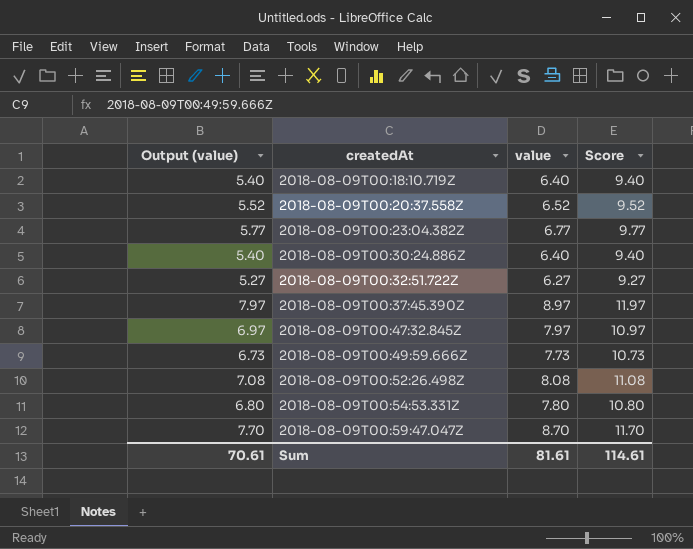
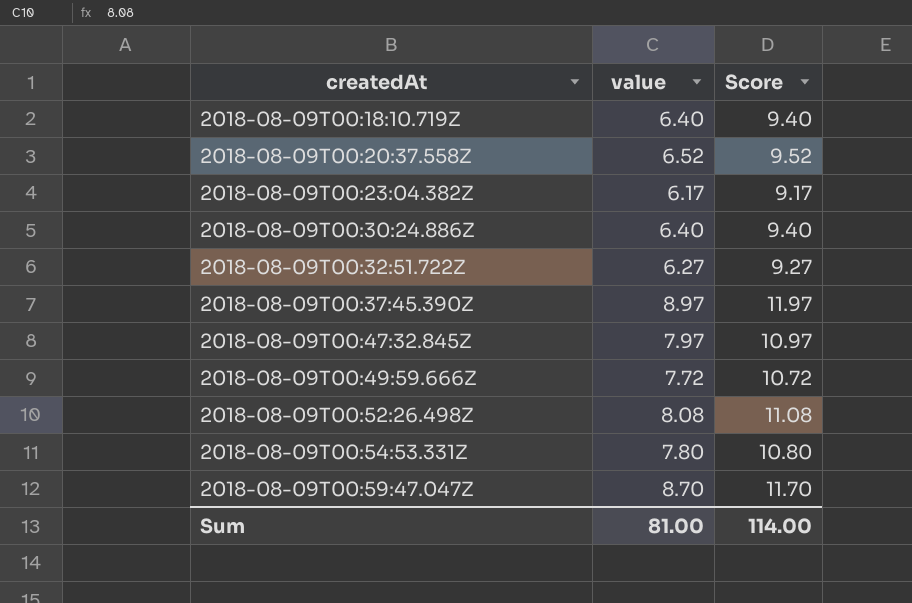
column Output (value) | formula: [value] - 1 -> none
2018-08-09T00:23:04.382Z | value: 6.77 -> 6.17
2018-08-09T00:23:04.382Z | Score: 9.77 -> 9.17
2018-08-09T00:49:59.666Z | value: 7.73 -> 7.72
2018-08-09T00:49:59.666Z | Score: 10.73 -> 10.72
Sum | value: 81.61 -> 81.00
Sum | Score: 114.61 -> 114.00

